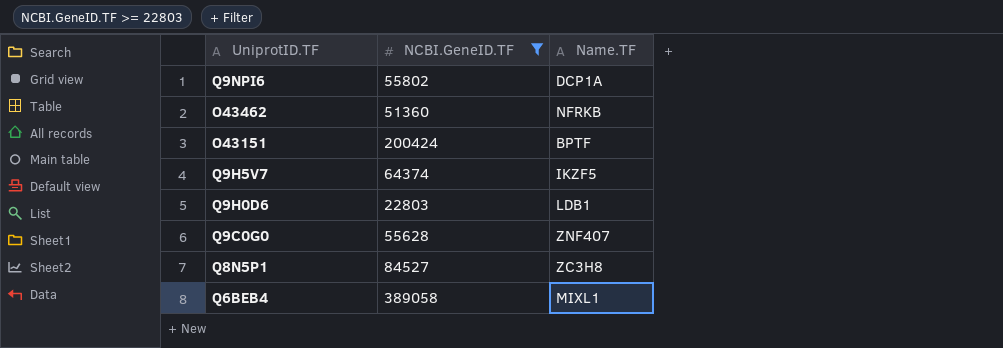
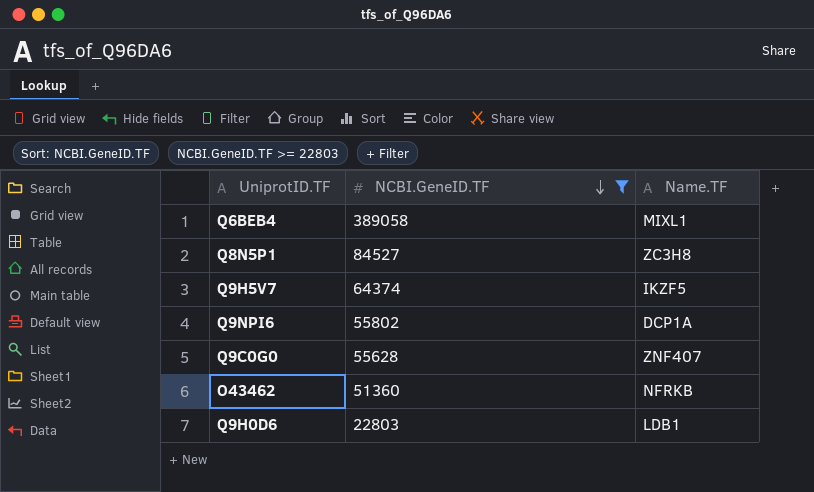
row order: none -> NCBI.GeneID.TF descending
row O43151: 200424 | BPTF -> none

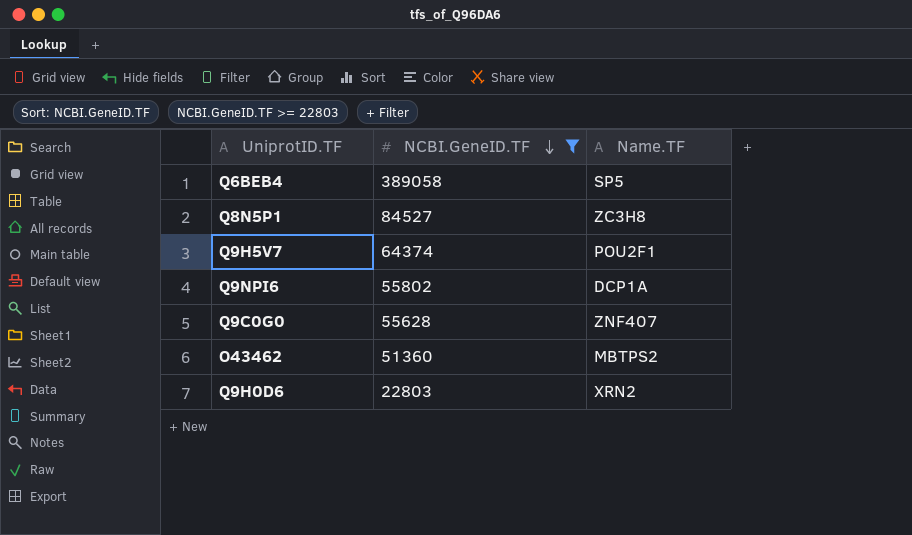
Q6BEB4 | Name.TF: MIXL1 -> SP5
Q9H5V7 | Name.TF: IKZF5 -> POU2F1
O43462 | Name.TF: NFRKB -> MBTPS2
Q9H0D6 | Name.TF: LDB1 -> XRN2

